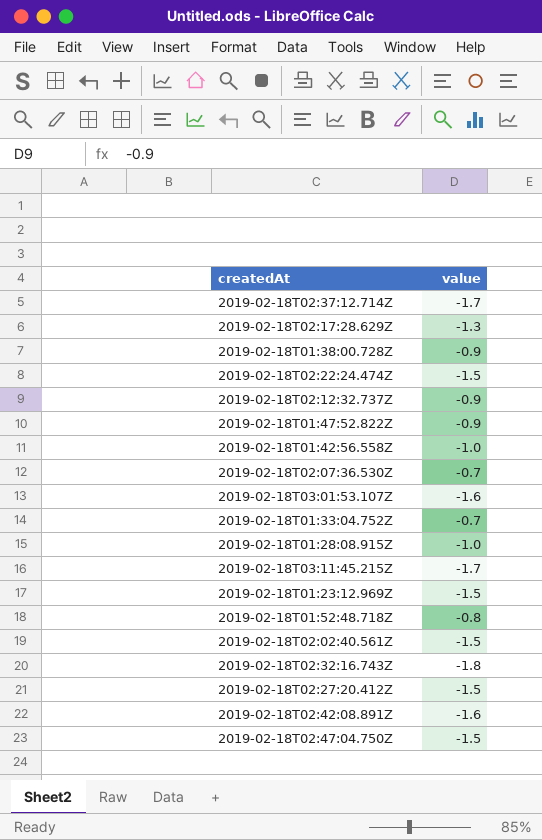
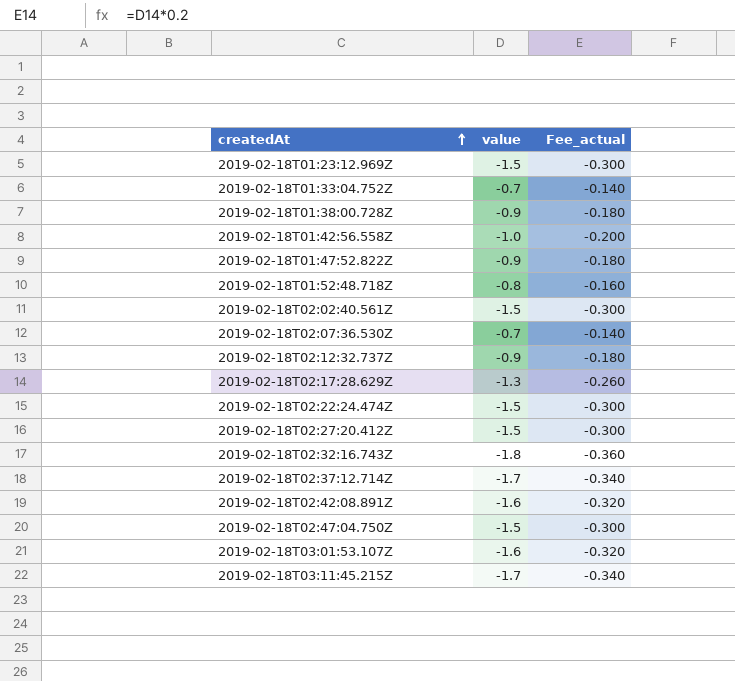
row order: none -> createdAt ascending
column Fee_actual | formula: none -> [value] * 0.2
row 2019-02-18T01:28:08.915Z: -1.0 -> none

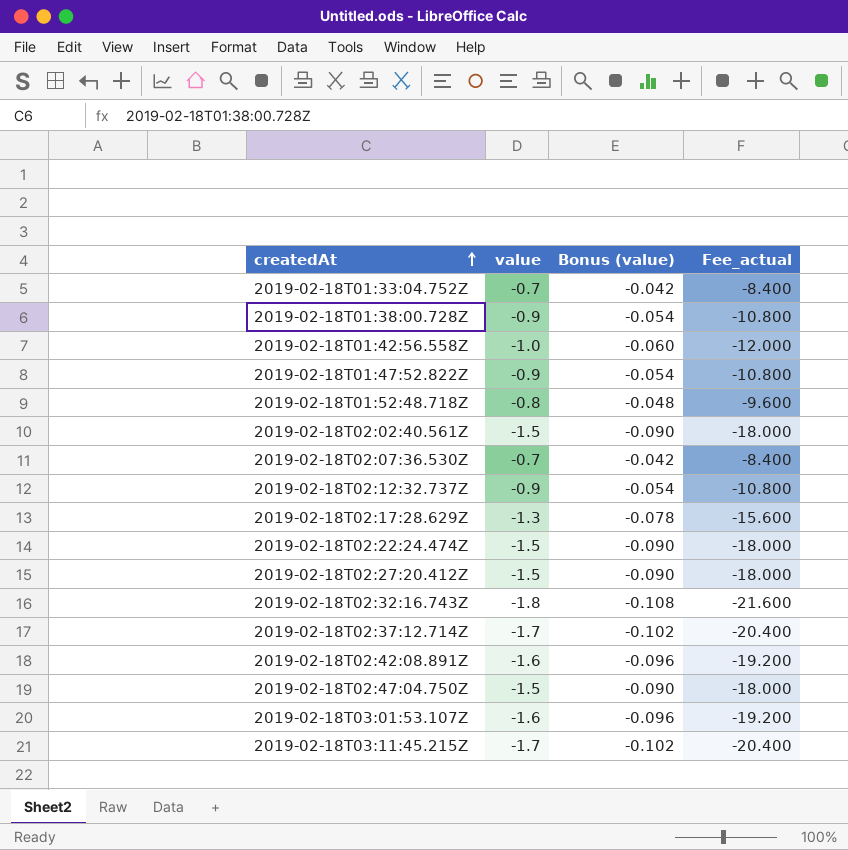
column Bonus (value) | formula: none -> [value] * 0.06
column Fee_actual | formula: [value] * 0.2 -> [value] * 12
row 2019-02-18T01:23:12.969Z: -1.5 | -0.300 -> none

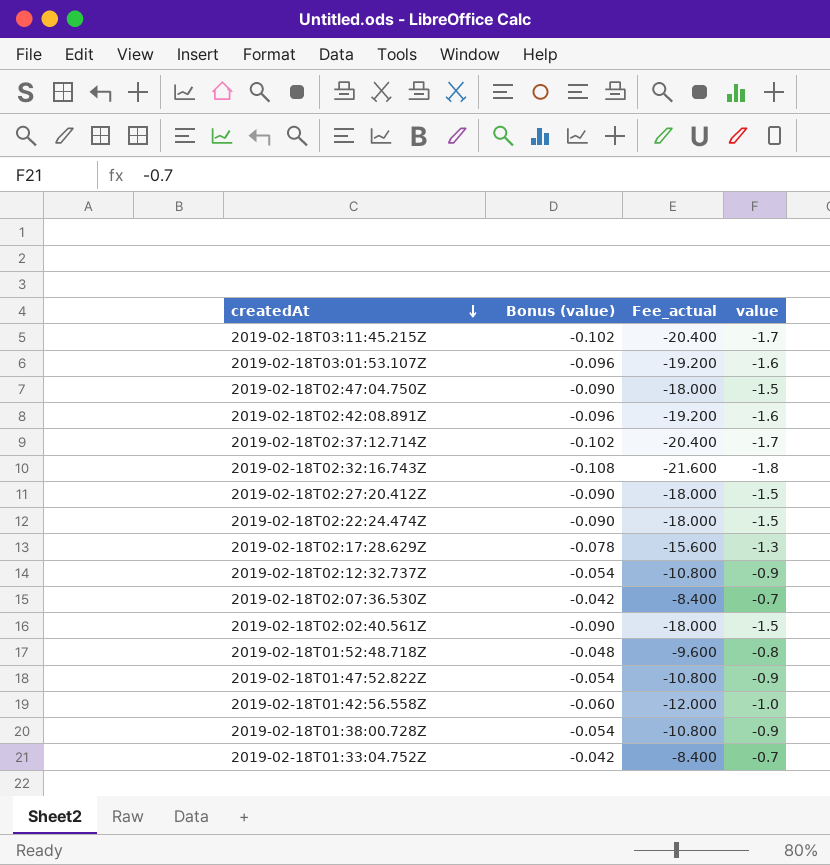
row order: createdAt ascending -> createdAt descending
column value | position: 2 -> 4

